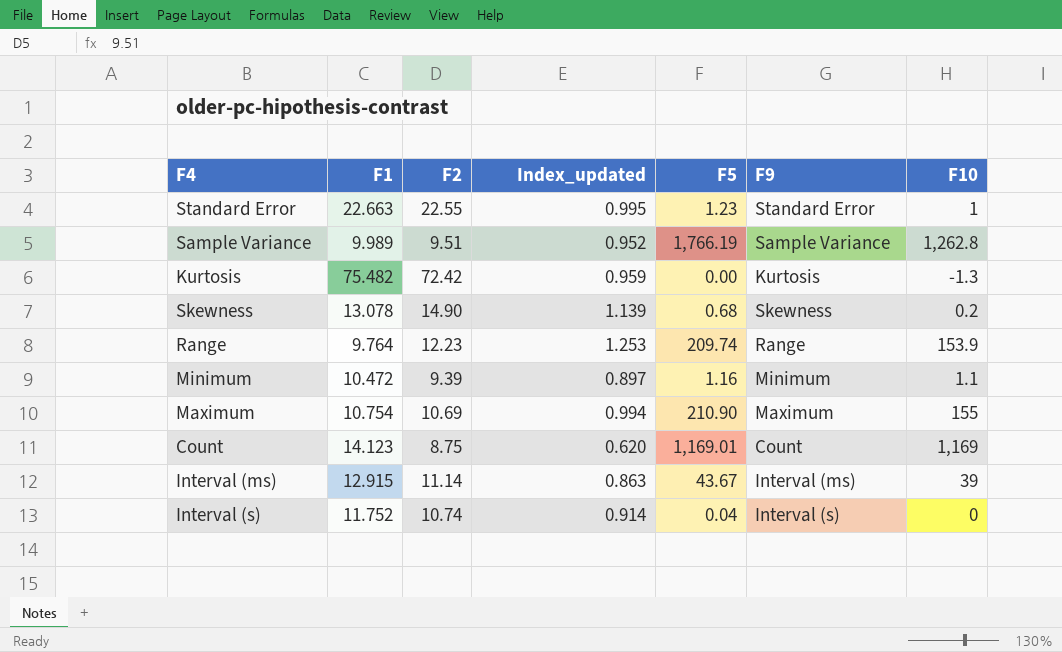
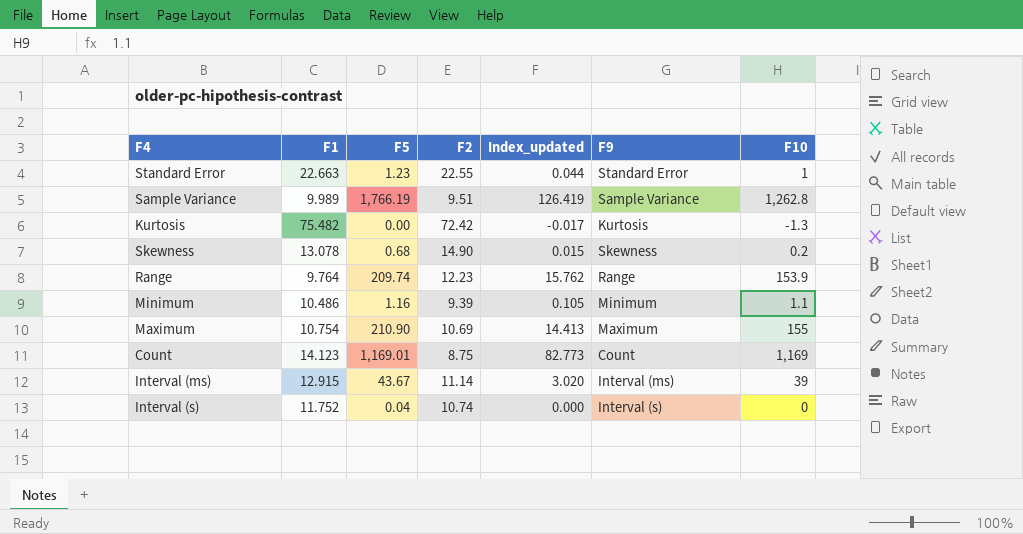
column F5 | position: 5 -> 3
column Index_updated | formula: [F2] / [F1] -> [F10] / [F1]
Minimum | F1: 10.472 -> 10.486

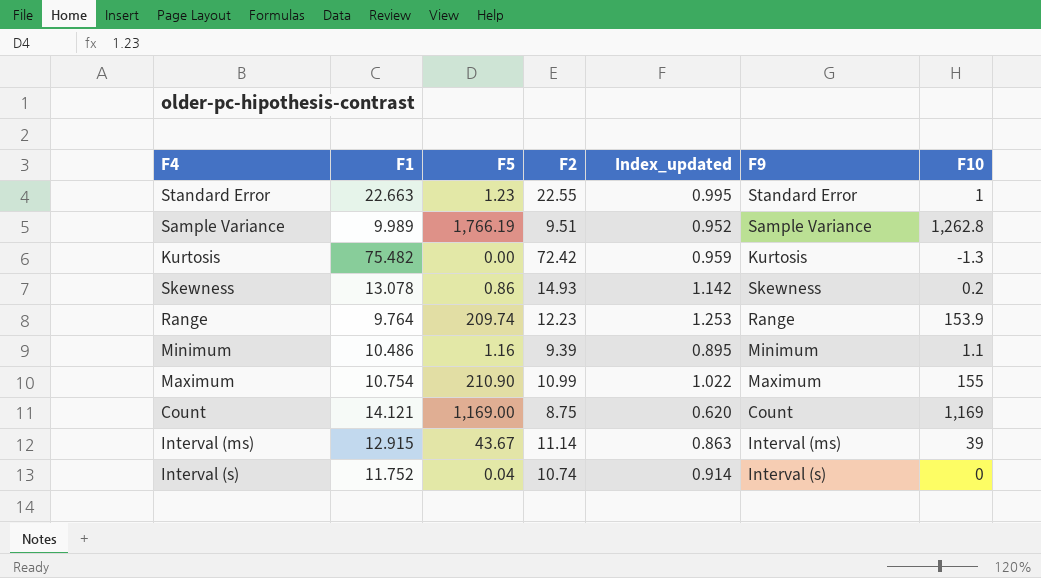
column Index_updated | formula: [F10] / [F1] -> [F2] / [F1]
Skewness | F5: 0.68 -> 0.86
Skewness | F2: 14.90 -> 14.93
Maximum | F2: 10.69 -> 10.99
Count | F1: 14.123 -> 14.121
Count | F5: 1,169.01 -> 1,169.00

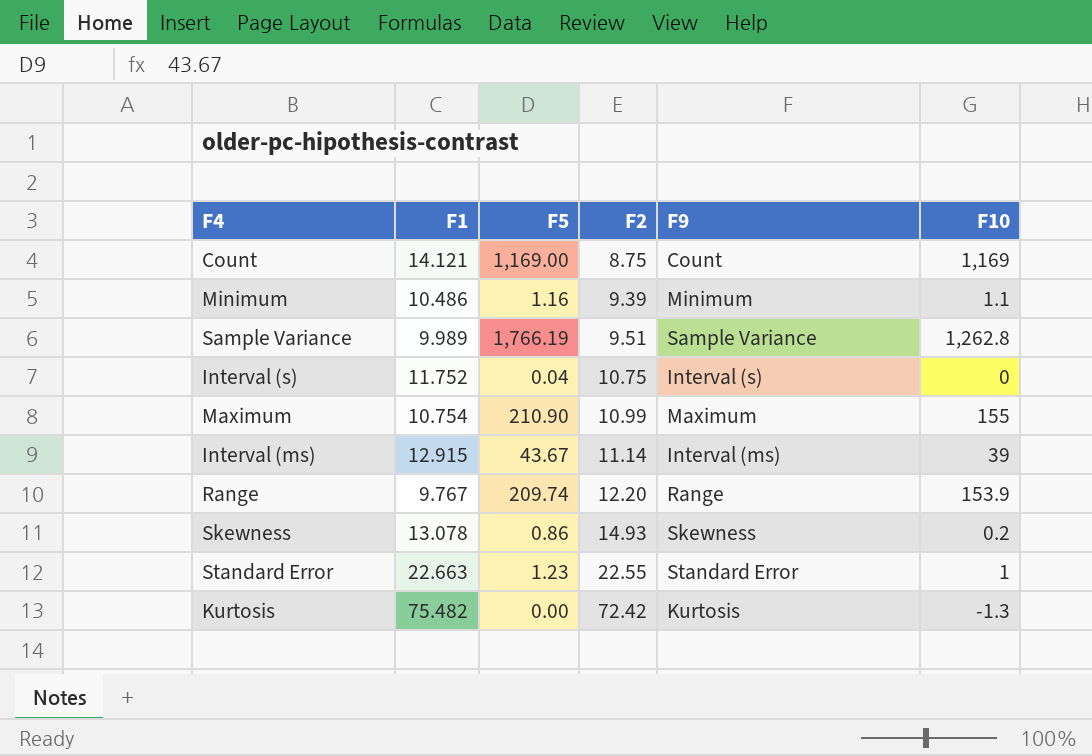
row order: none -> F2 ascending
column Index_updated | formula: [F2] / [F1] -> none
Interval (s) | F2: 10.74 -> 10.75
Range | F1: 9.764 -> 9.767
Range | F2: 12.23 -> 12.20

